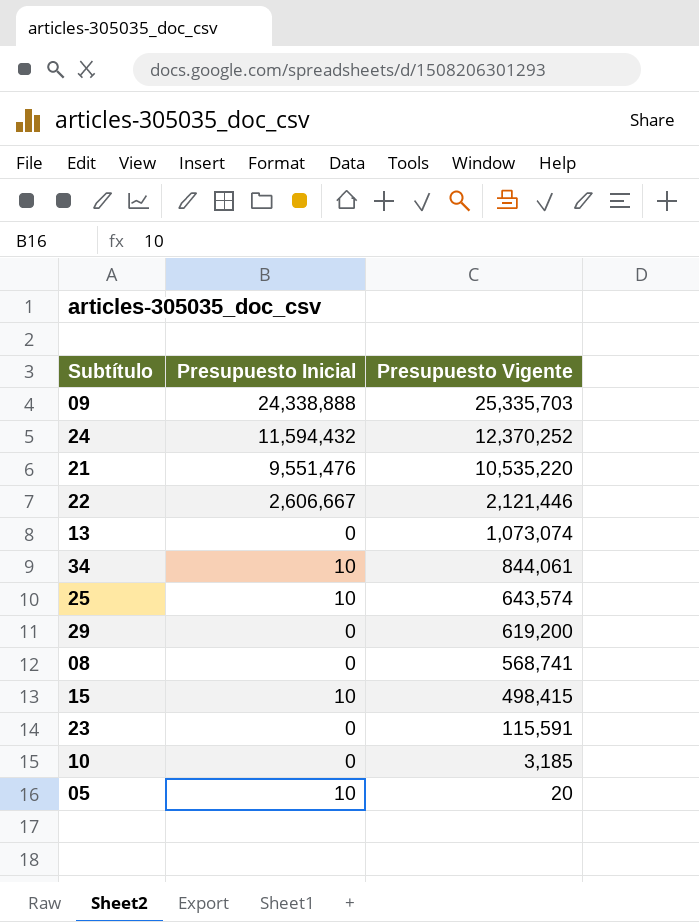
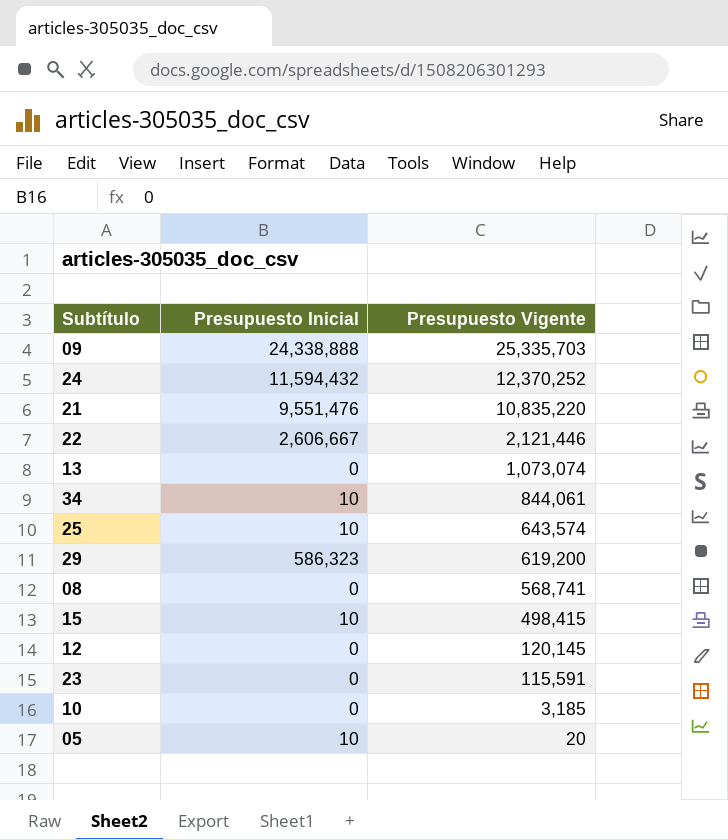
21 | Presupuesto Vigente: 10,535,220 -> 10,835,220
29 | Presupuesto Inicial: 0 -> 586,323
row 12: none -> 0 | 120,145

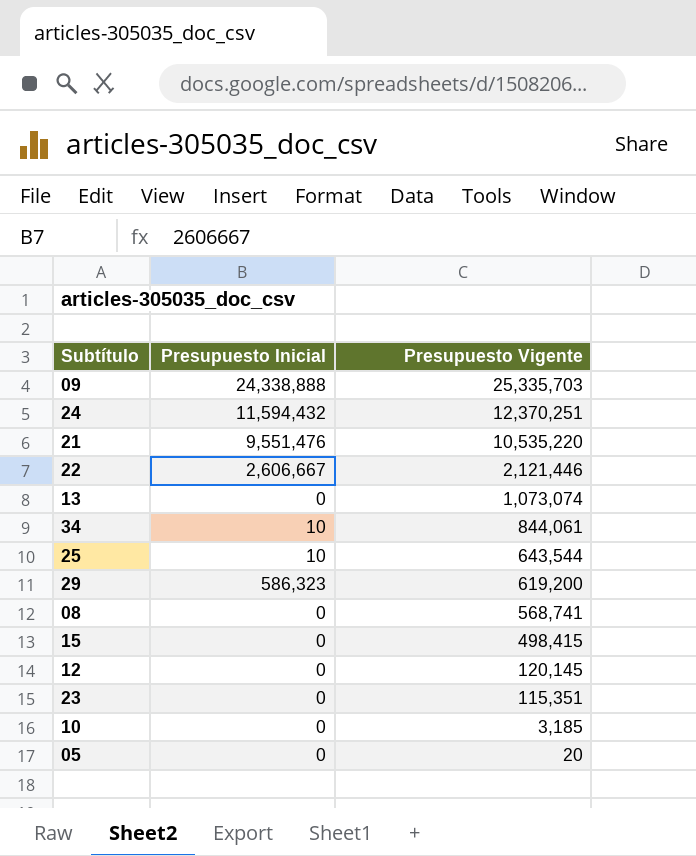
24 | Presupuesto Vigente: 12,370,252 -> 12,370,251
21 | Presupuesto Vigente: 10,835,220 -> 10,535,220
25 | Presupuesto Vigente: 643,574 -> 643,544
15 | Presupuesto Inicial: 10 -> 0
23 | Presupuesto Vigente: 115,591 -> 115,351
05 | Presupuesto Inicial: 10 -> 0

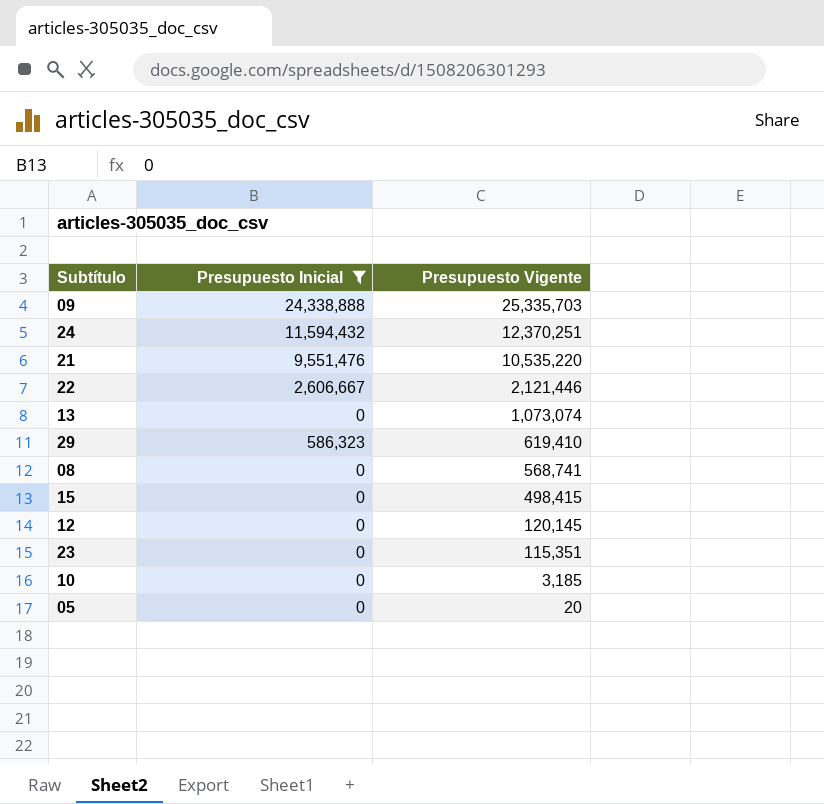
filter: none -> Presupuesto Inicial != 10
29 | Presupuesto Vigente: 619,200 -> 619,410

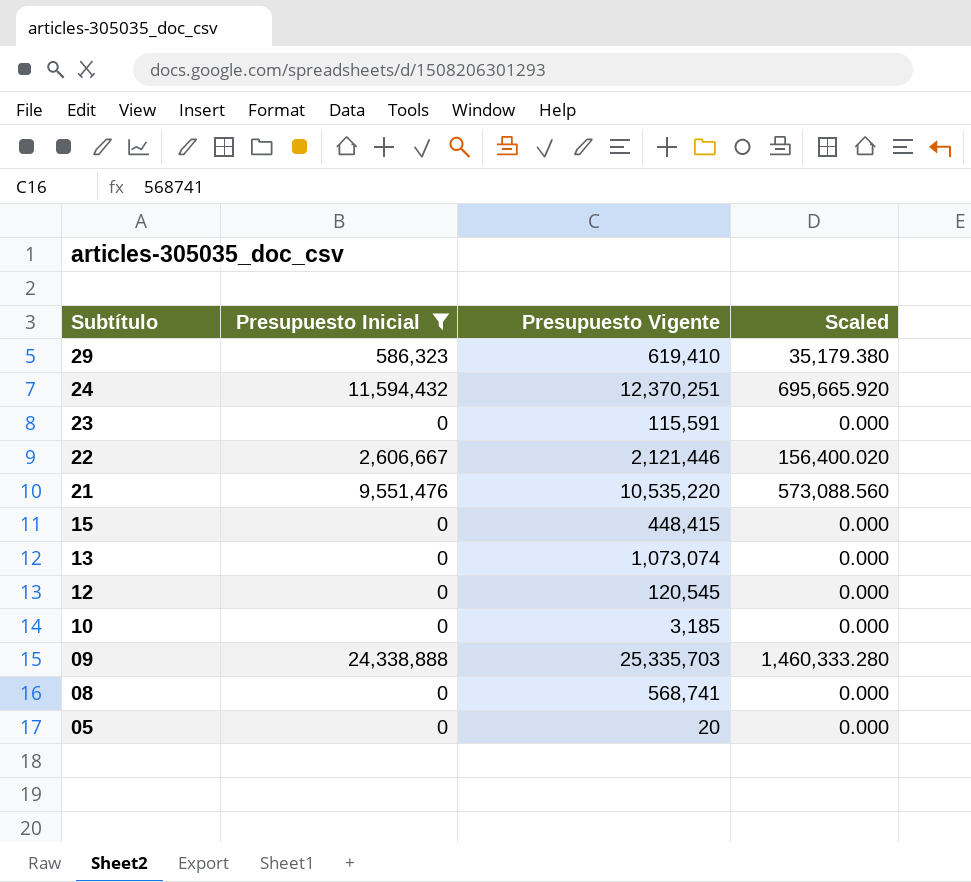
row order: Presupuesto Vigente descending -> Subtítulo descending
column Scaled | formula: none -> [Presupuesto Inicial] * 0.06
23 | Presupuesto Vigente: 115,351 -> 115,591
15 | Presupuesto Vigente: 498,415 -> 448,415
12 | Presupuesto Vigente: 120,145 -> 120,545

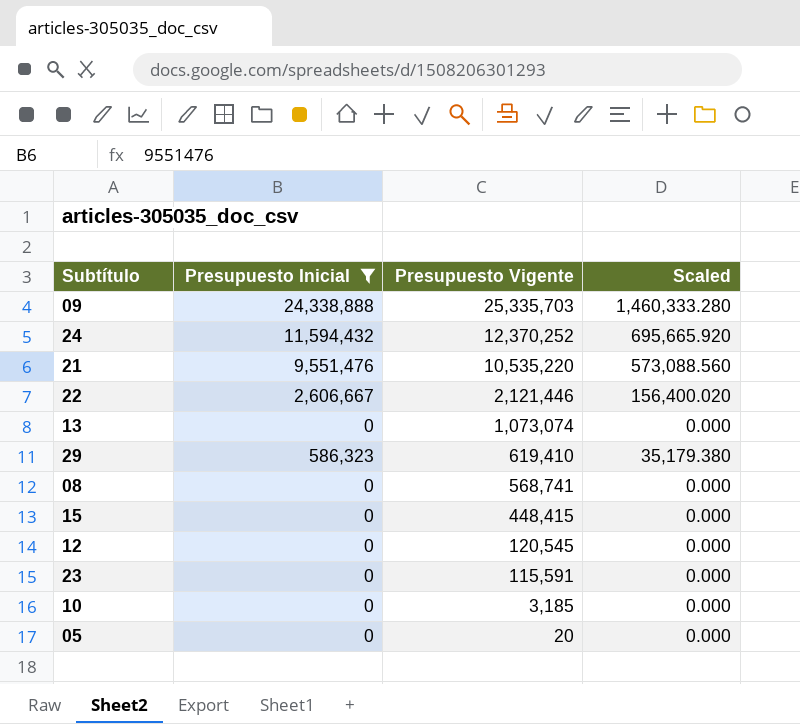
row order: Subtítulo descending -> Presupuesto Vigente descending
24 | Presupuesto Vigente: 12,370,251 -> 12,370,252

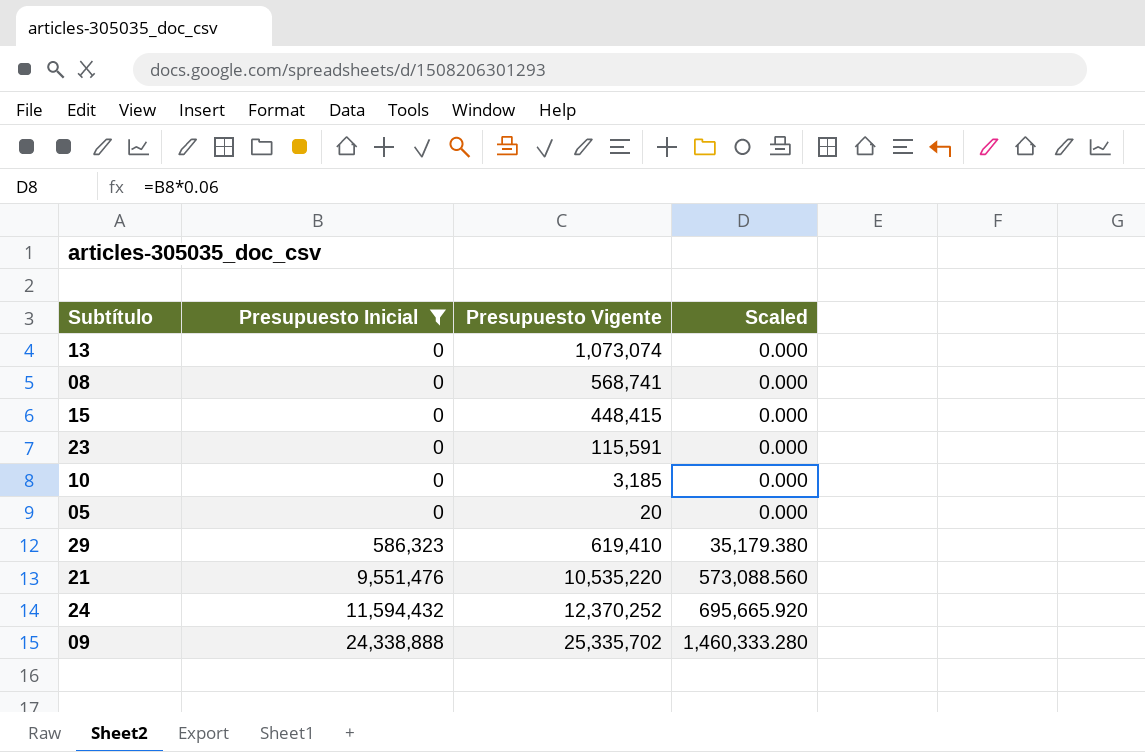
row order: Presupuesto Vigente descending -> Presupuesto Inicial ascending
row 22: 2,606,667 | 2,121,446 | 156,400.020 -> none
row 12: 0 | 120,545 | 0.000 -> none
09 | Presupuesto Vigente: 25,335,703 -> 25,335,702

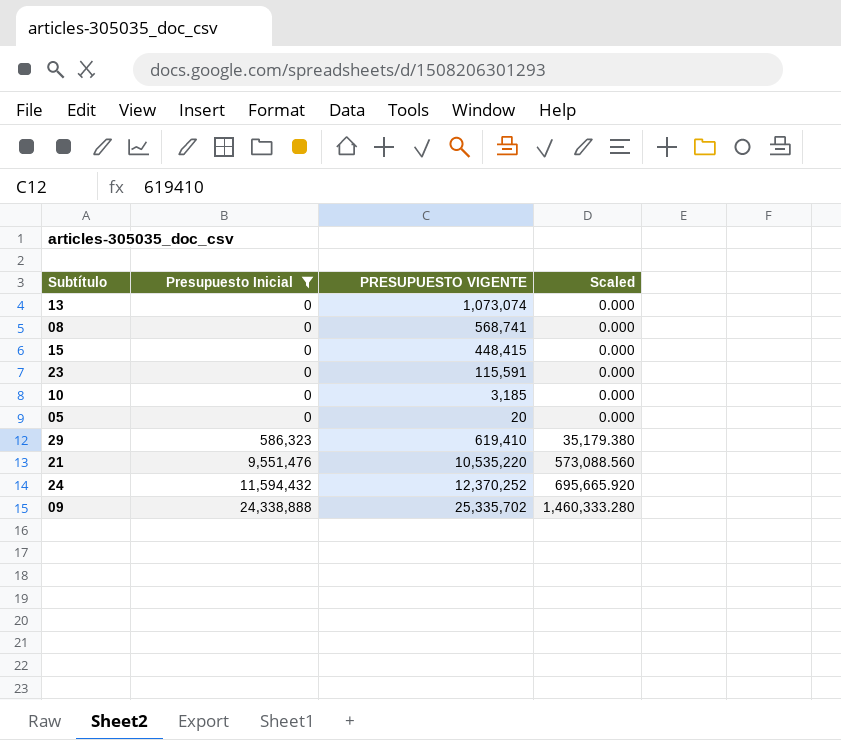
column name: Presupuesto Vigente -> PRESUPUESTO VIGENTE

